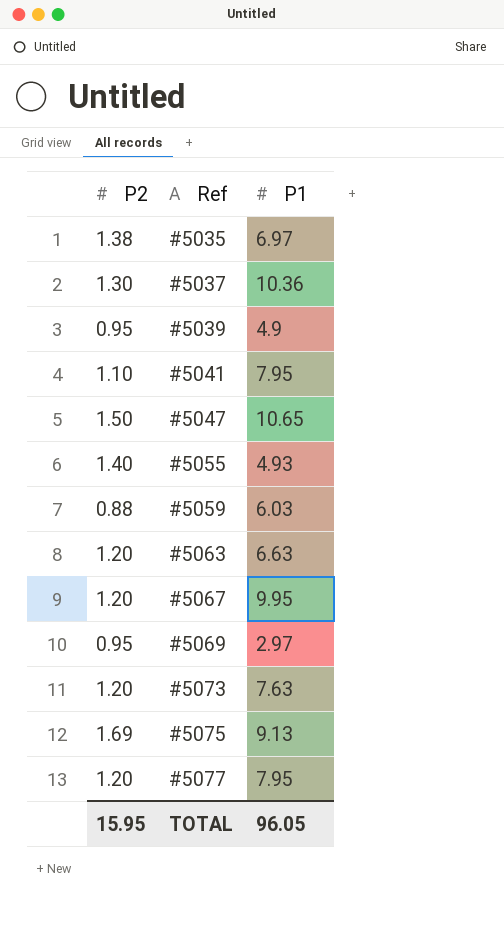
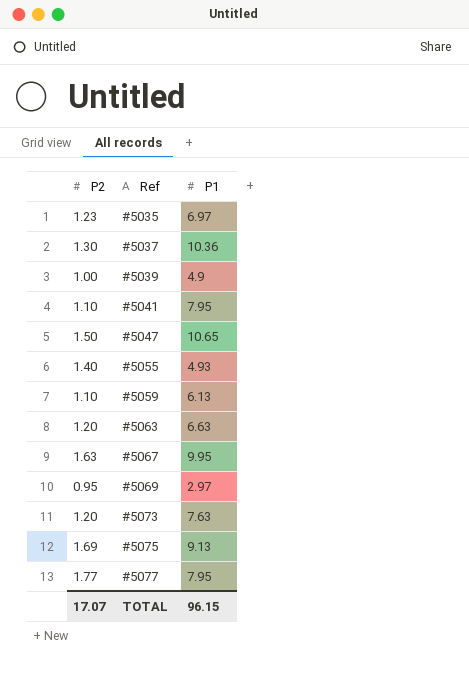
#5035 | P2: 1.38 -> 1.23
#5039 | P2: 0.95 -> 1.00
#5059 | P2: 0.88 -> 1.10
#5059 | P1: 6.03 -> 6.13
#5067 | P2: 1.20 -> 1.63
#5077 | P2: 1.20 -> 1.77
TOTAL | P2: 15.95 -> 17.07
TOTAL | P1: 96.05 -> 96.15

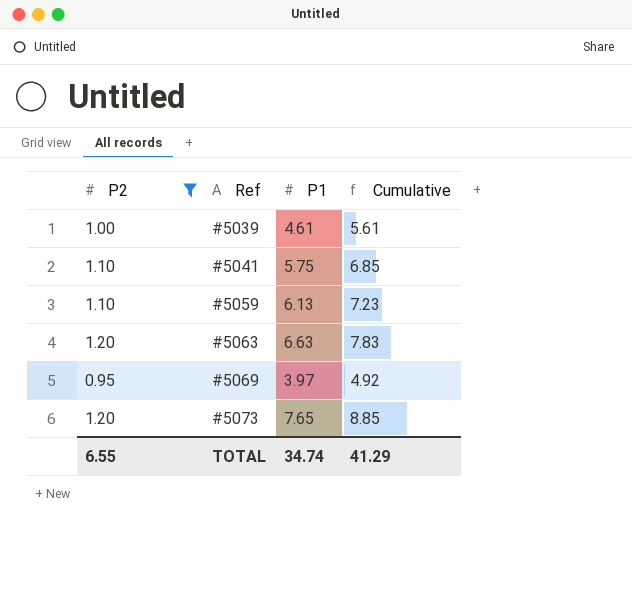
filter: none -> P2 <= 1.20
column Cumulative | formula: none -> [P2] + [P1]
#5039 | P1: 4.9 -> 4.61
#5041 | P1: 7.95 -> 5.75
#5069 | P1: 2.97 -> 3.97
#5073 | P1: 7.63 -> 7.65
TOTAL | P2: 17.07 -> 6.55
TOTAL | P1: 96.15 -> 34.74

